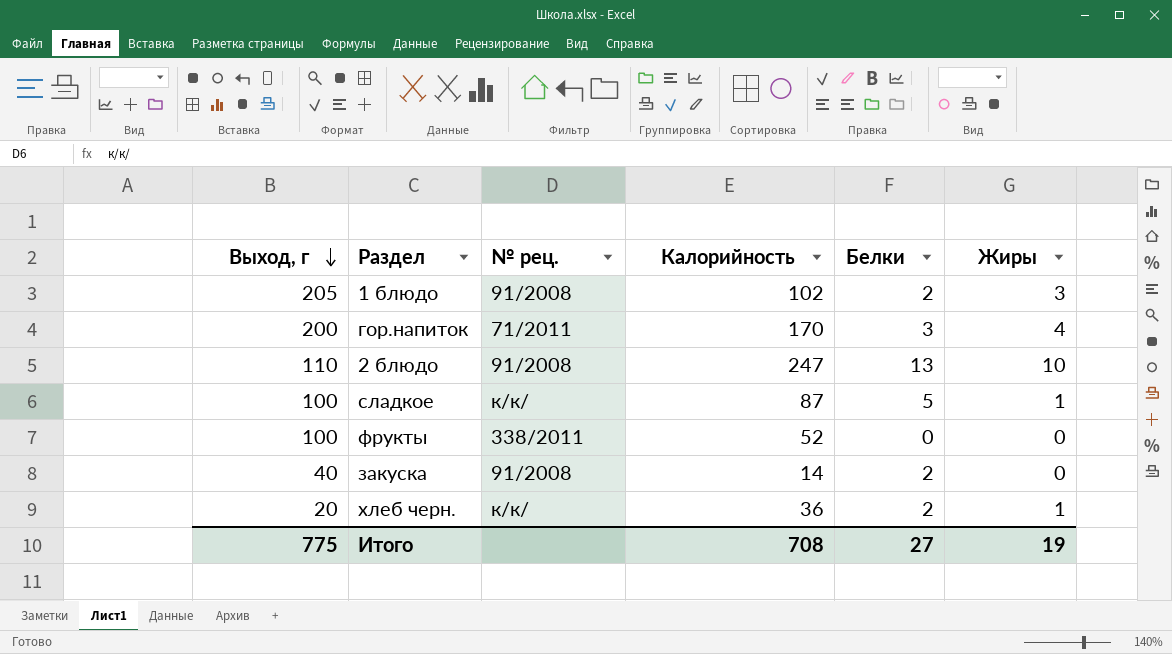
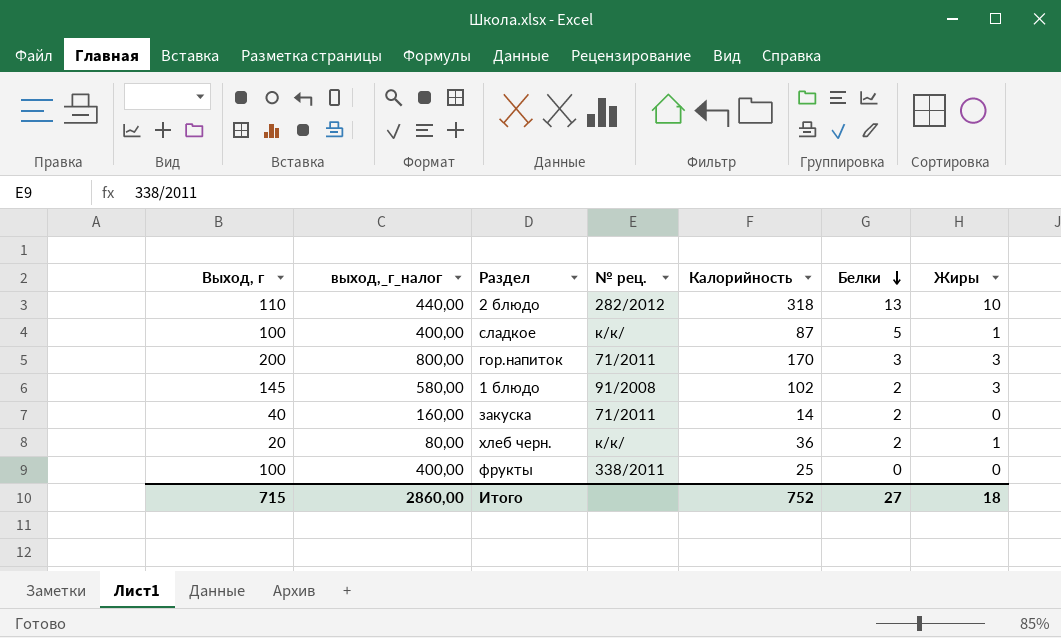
row order: Выход, г descending -> Белки descending
column выход,_г_налог | formula: none -> [Выход, г] * 4
2 блюдо | № рец.: 91/2008 -> 282/2012
2 блюдо | Калорийность: 247 -> 318
гор.напиток | Жиры: 4 -> 3
1 блюдо | Выход, г: 205 -> 145
закуска | № рец.: 91/2008 -> 71/2011
фрукты | Калорийность: 52 -> 25
Итого | Выход, г: 775 -> 715
Итого | Калорийность: 708 -> 752
Итого | Жиры: 19 -> 18

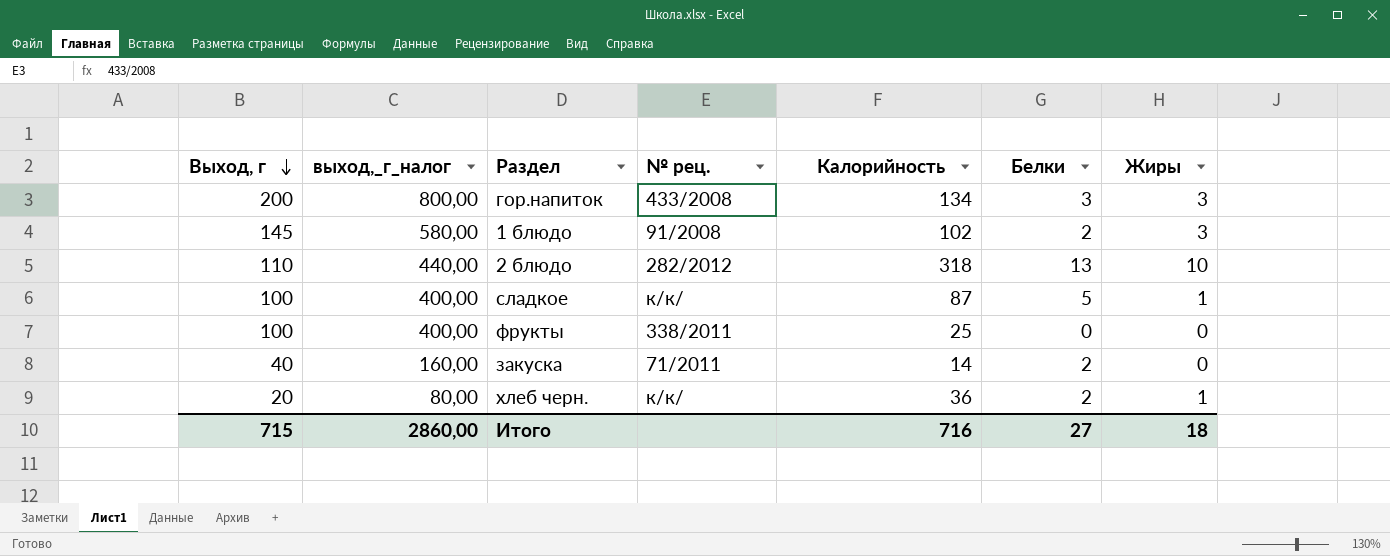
row order: Белки descending -> Выход, г descending
гор.напиток | № рец.: 71/2011 -> 433/2008
гор.напиток | Калорийность: 170 -> 134
Итого | Калорийность: 752 -> 716

